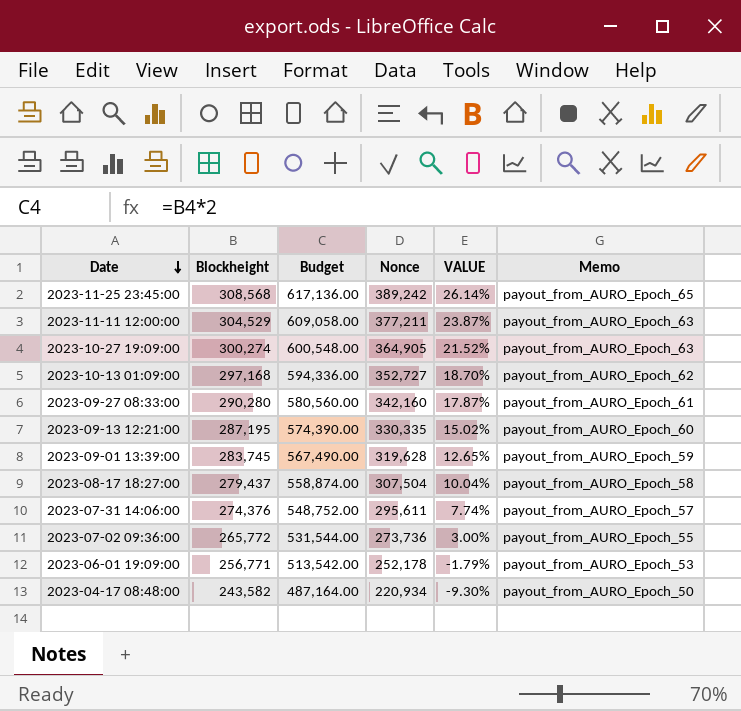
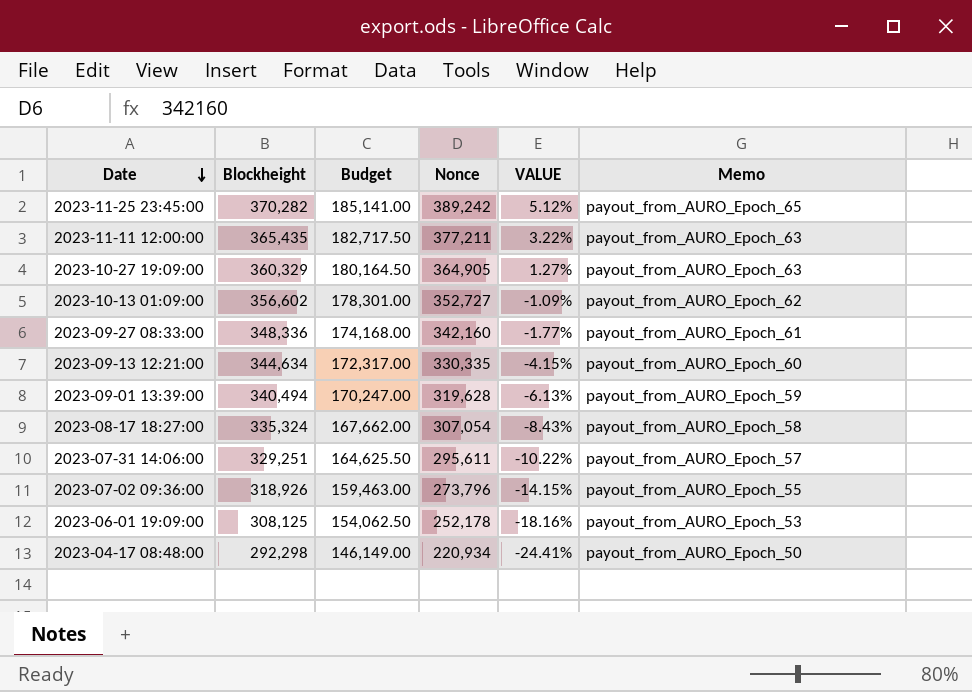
column Budget | formula: [Blockheight] * 2 -> [Blockheight] * 0.5
2023-11-25 23:45:00 | Blockheight: 308,568 -> 370,282
2023-11-25 23:45:00 | VALUE: 26.14% -> 5.12%
2023-11-11 12:00:00 | Blockheight: 304,529 -> 365,435
2023-11-11 12:00:00 | VALUE: 23.87% -> 3.22%
2023-10-27 19:09:00 | Blockheight: 300,274 -> 360,329
2023-10-27 19:09:00 | VALUE: 21.52% -> 1.27%
2023-10-13 01:09:00 | Blockheight: 297,168 -> 356,602
2023-10-13 01:09:00 | VALUE: 18.70% -> -1.09%
2023-09-27 08:33:00 | Blockheight: 290,280 -> 348,336
2023-09-27 08:33:00 | VALUE: 17.87% -> -1.77%
2023-09-13 12:21:00 | Blockheight: 287,195 -> 344,634
2023-09-13 12:21:00 | VALUE: 15.02% -> -4.15%
2023-09-01 13:39:00 | Blockheight: 283,745 -> 340,494
2023-09-01 13:39:00 | VALUE: 12.65% -> -6.13%
2023-08-17 18:27:00 | Blockheight: 279,437 -> 335,324
2023-08-17 18:27:00 | Nonce: 307,504 -> 307,054
2023-08-17 18:27:00 | VALUE: 10.04% -> -8.43%
2023-07-31 14:06:00 | Blockheight: 274,376 -> 329,251
2023-07-31 14:06:00 | VALUE: 7.74% -> -10.22%
2023-07-02 09:36:00 | Blockheight: 265,772 -> 318,926
2023-07-02 09:36:00 | Nonce: 273,736 -> 273,796
2023-07-02 09:36:00 | VALUE: 3.00% -> -14.15%
2023-06-01 19:09:00 | Blockheight: 256,771 -> 308,125
2023-06-01 19:09:00 | VALUE: -1.79% -> -18.16%
2023-04-17 08:48:00 | Blockheight: 243,582 -> 292,298
2023-04-17 08:48:00 | VALUE: -9.30% -> -24.41%

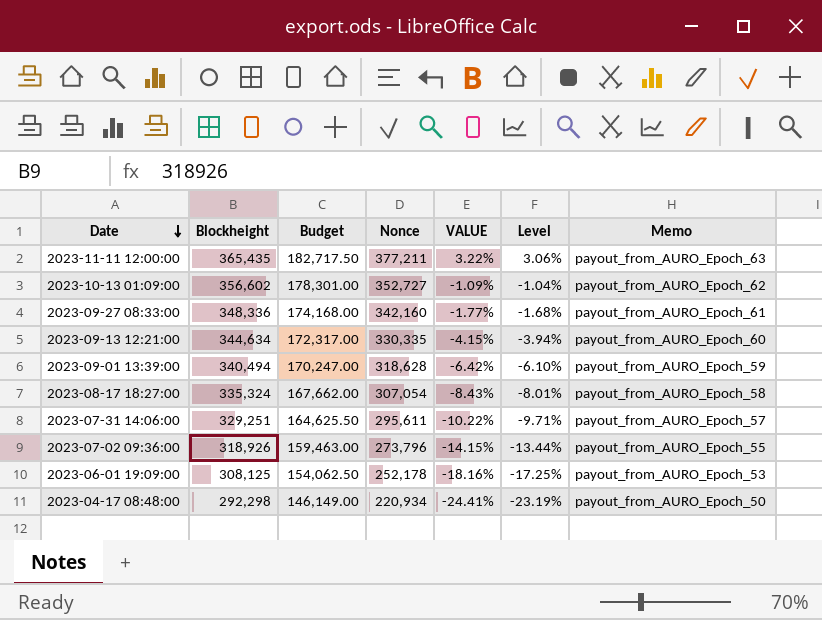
column Level | formula: none -> [VALUE] * 0.95
row 2023-11-25 23:45:00: 370,282 | 185,141.00 | 389,242 | 5.12% | payout_from_AURO_Epoch_65 -> none
row 2023-10-27 19:09:00: 360,329 | 180,164.50 | 364,905 | 1.27% | payout_from_AURO_Epoch_63 -> none
2023-09-01 13:39:00 | Nonce: 319,628 -> 318,628
2023-09-01 13:39:00 | VALUE: -6.13% -> -6.42%

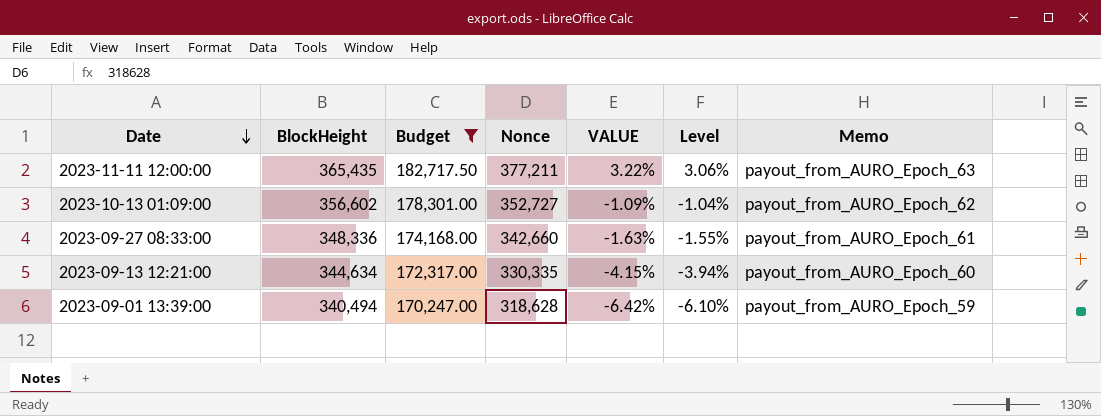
filter: none -> Budget >= 170,247.00
column name: Blockheight -> BlockHeight
2023-09-27 08:33:00 | Nonce: 342,160 -> 342,660
2023-09-27 08:33:00 | VALUE: -1.77% -> -1.63%
2023-09-27 08:33:00 | Level: -1.68% -> -1.55%

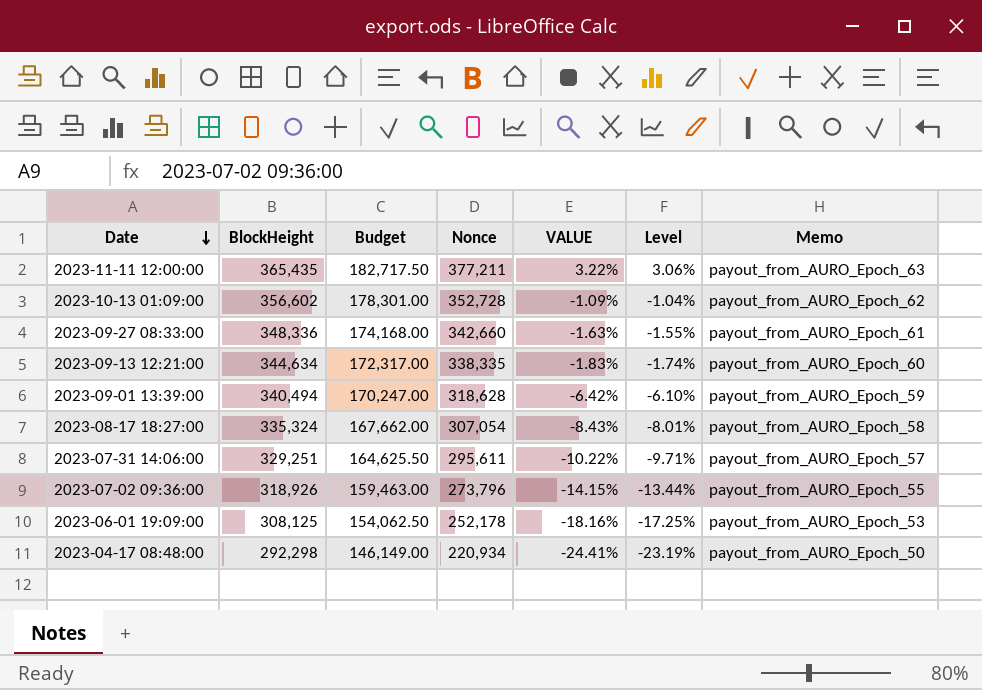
filter: Budget >= 170,247.00 -> none
2023-10-13 01:09:00 | Nonce: 352,727 -> 352,728
2023-09-13 12:21:00 | Nonce: 330,335 -> 338,335
2023-09-13 12:21:00 | VALUE: -4.15% -> -1.83%
2023-09-13 12:21:00 | Level: -3.94% -> -1.74%

